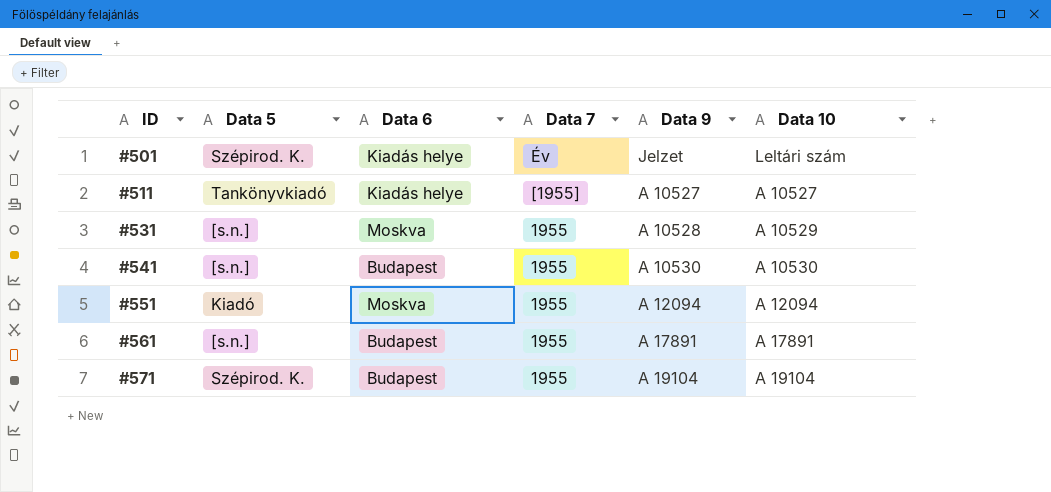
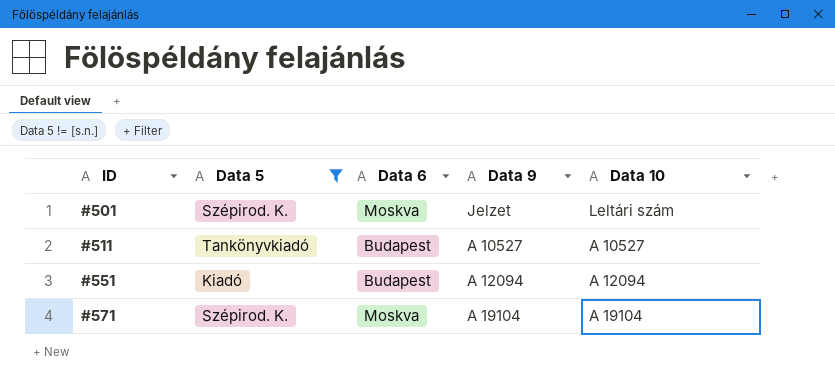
filter: none -> Data 5 != [s.n.]
column Data 7 | position: 4 -> none
#501 | Data 6: Kiadás helye -> Moskva
#511 | Data 6: Kiadás helye -> Budapest
#551 | Data 6: Moskva -> Budapest
#571 | Data 6: Budapest -> Moskva

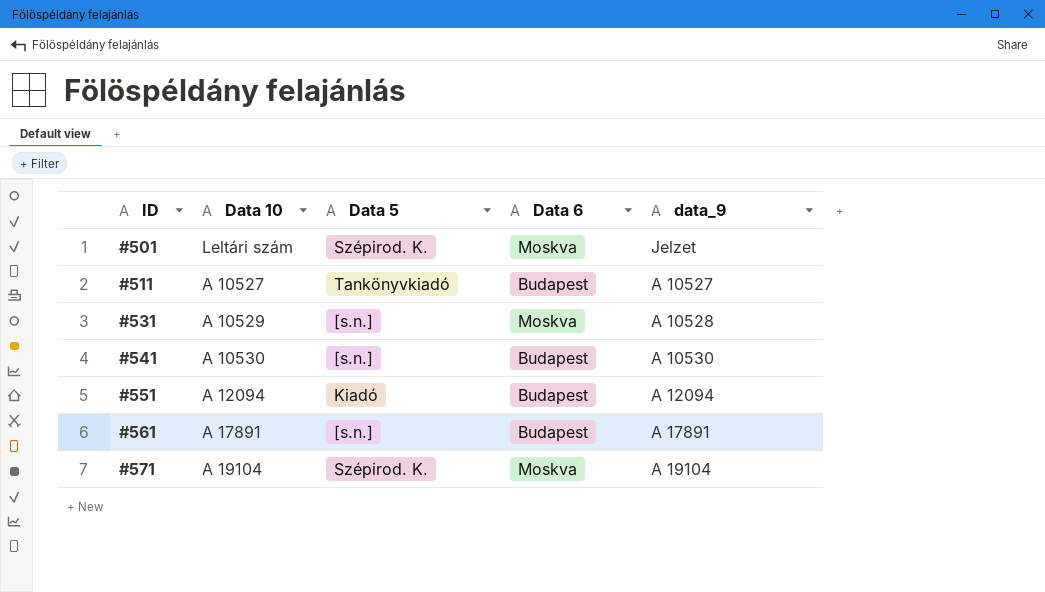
filter: Data 5 != [s.n.] -> none
column Data 10 | position: 5 -> 2
column name: Data 9 -> data_9

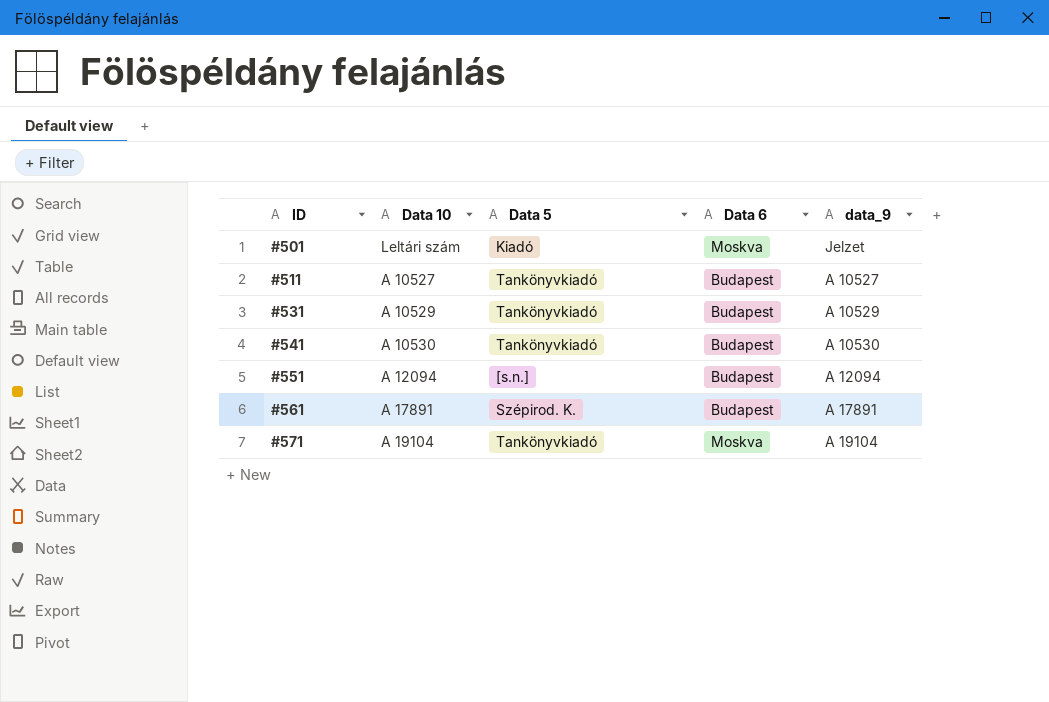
#501 | Data 5: Szépirod. K. -> Kiadó
#531 | Data 5: [s.n.] -> Tankönyvkiadó
#531 | Data 6: Moskva -> Budapest
#531 | data_9: A 10528 -> A 10529
#541 | Data 5: [s.n.] -> Tankönyvkiadó
#551 | Data 5: Kiadó -> [s.n.]
#561 | Data 5: [s.n.] -> Szépirod. K.
#571 | Data 5: Szépirod. K. -> Tankönyvkiadó

